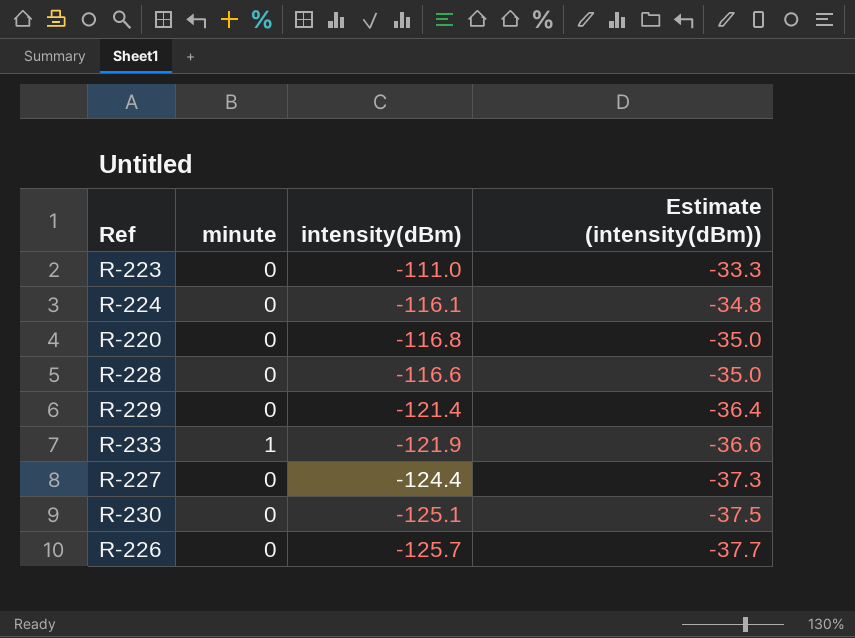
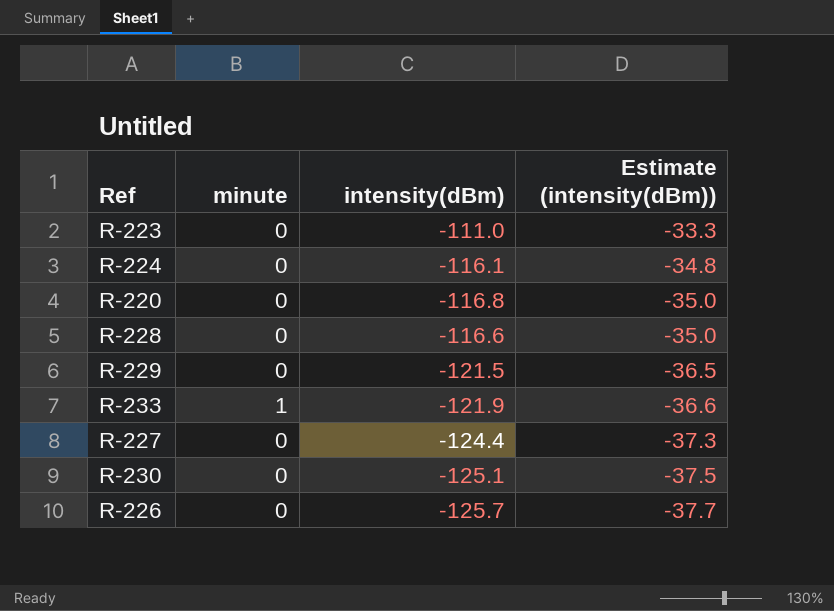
R-229 | intensity(dBm): -121.4 -> -121.5
R-229 | Estimate (intensity(dBm)): -36.4 -> -36.5

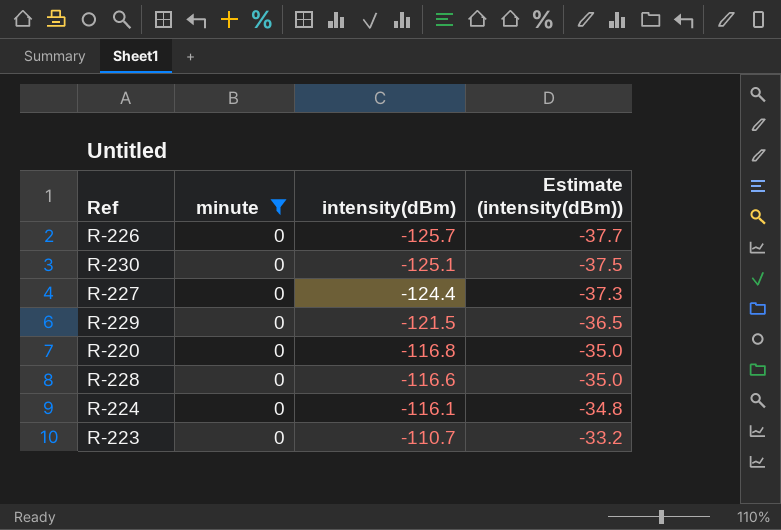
filter: none -> minute = 0
row order: Estimate (intensity(dBm)) descending -> intensity(dBm) ascending
R-223 | intensity(dBm): -111.0 -> -110.7
R-223 | Estimate (intensity(dBm)): -33.3 -> -33.2

